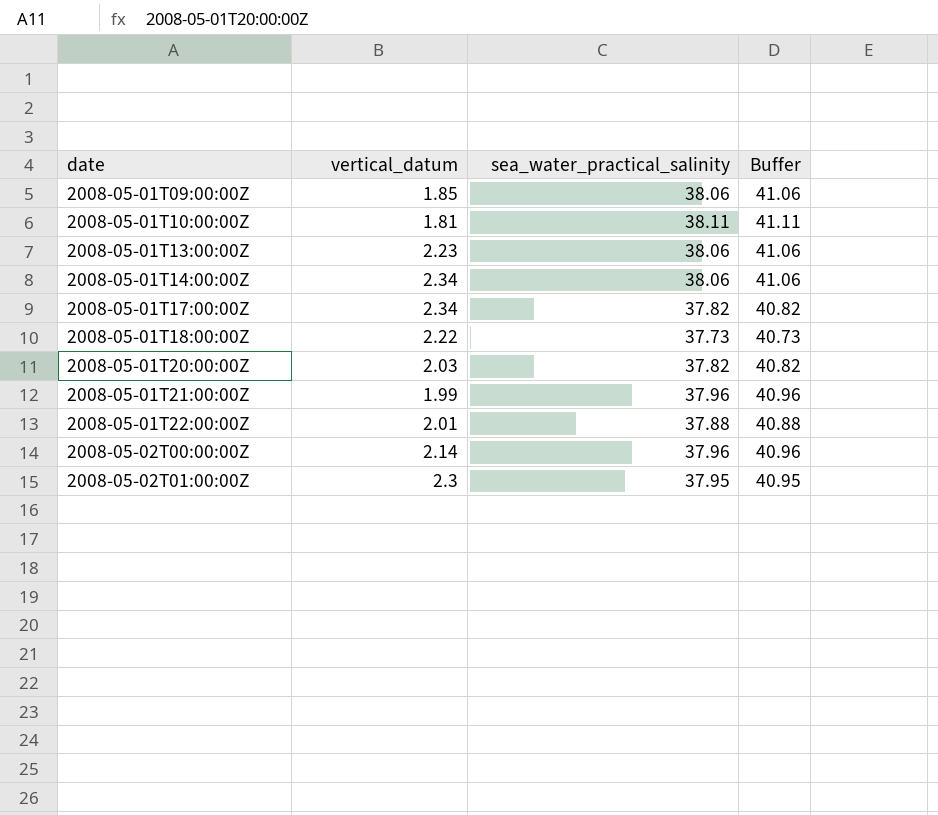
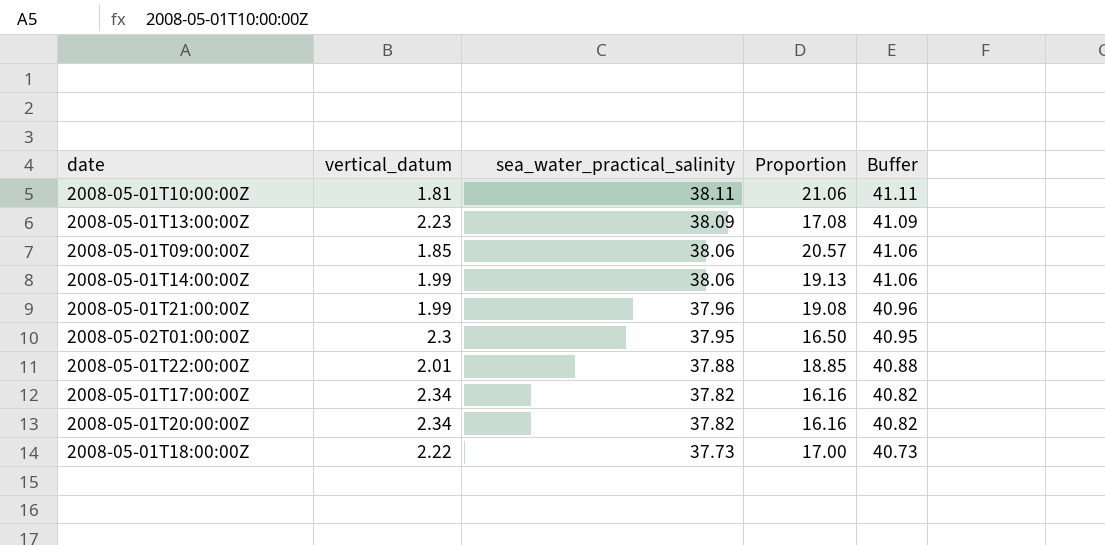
row order: date ascending -> sea_water_practical_salinity descending
column Proportion | formula: none -> [sea_water_practical_salinity] / [vertical_datum]
row 2008-05-02T00:00:00Z: 2.14 | 37.96 | 40.96 -> none
2008-05-01T13:00:00Z | sea_water_practical_salinity: 38.06 -> 38.09
2008-05-01T13:00:00Z | Buffer: 41.06 -> 41.09
2008-05-01T14:00:00Z | vertical_datum: 2.34 -> 1.99
2008-05-01T20:00:00Z | vertical_datum: 2.03 -> 2.34

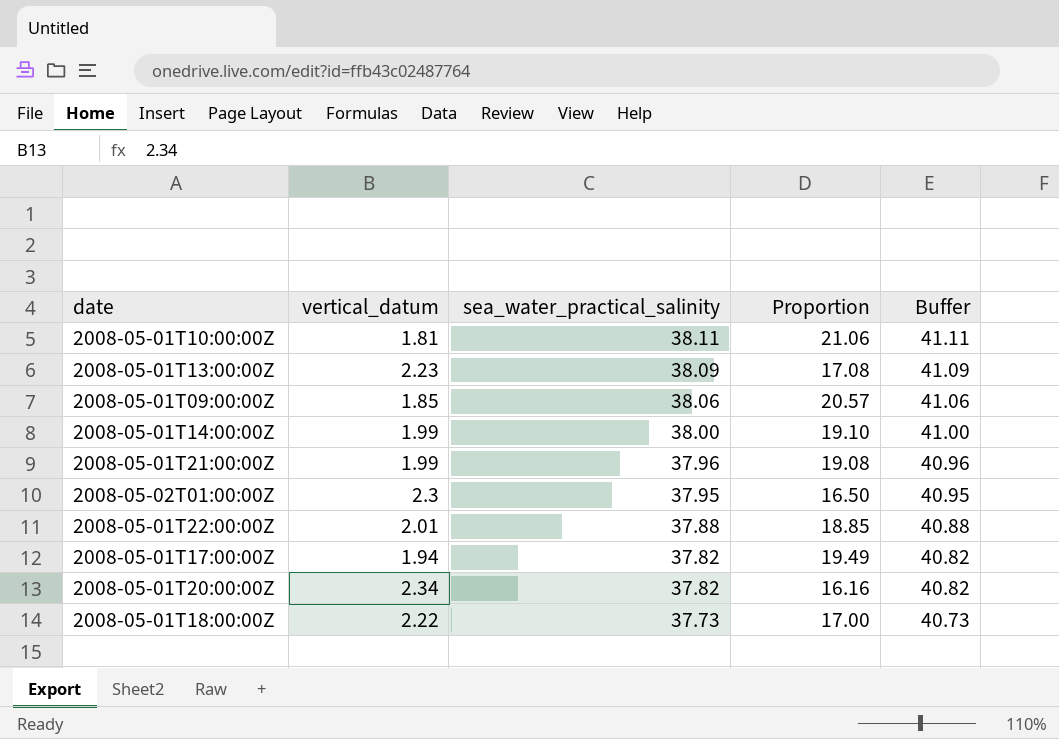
2008-05-01T14:00:00Z | sea_water_practical_salinity: 38.06 -> 38.00
2008-05-01T14:00:00Z | Proportion: 19.13 -> 19.10
2008-05-01T14:00:00Z | Buffer: 41.06 -> 41.00
2008-05-01T17:00:00Z | vertical_datum: 2.34 -> 1.94
2008-05-01T17:00:00Z | Proportion: 16.16 -> 19.49

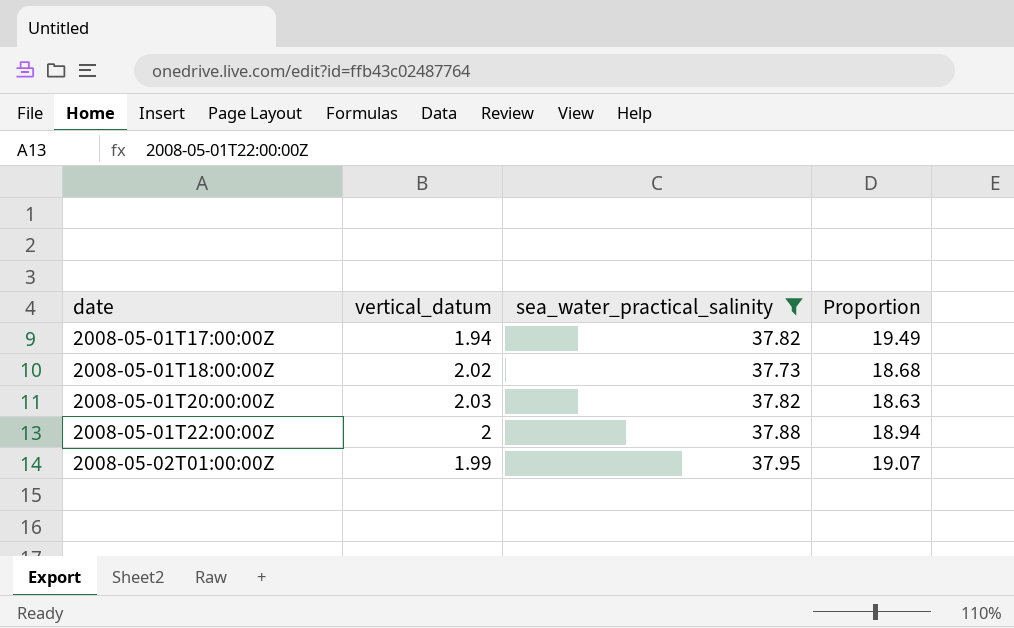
filter: none -> sea_water_practical_salinity <= 37.95
row order: sea_water_practical_salinity descending -> date ascending
column Buffer | formula: [sea_water_practical_salinity] + 3 -> none
2008-05-01T18:00:00Z | vertical_datum: 2.22 -> 2.02
2008-05-01T18:00:00Z | Proportion: 17.00 -> 18.68
2008-05-01T20:00:00Z | vertical_datum: 2.34 -> 2.03
2008-05-01T20:00:00Z | Proportion: 16.16 -> 18.63
2008-05-01T22:00:00Z | vertical_datum: 2.01 -> 2
2008-05-01T22:00:00Z | Proportion: 18.85 -> 18.94
2008-05-02T01:00:00Z | vertical_datum: 2.3 -> 1.99
2008-05-02T01:00:00Z | Proportion: 16.50 -> 19.07

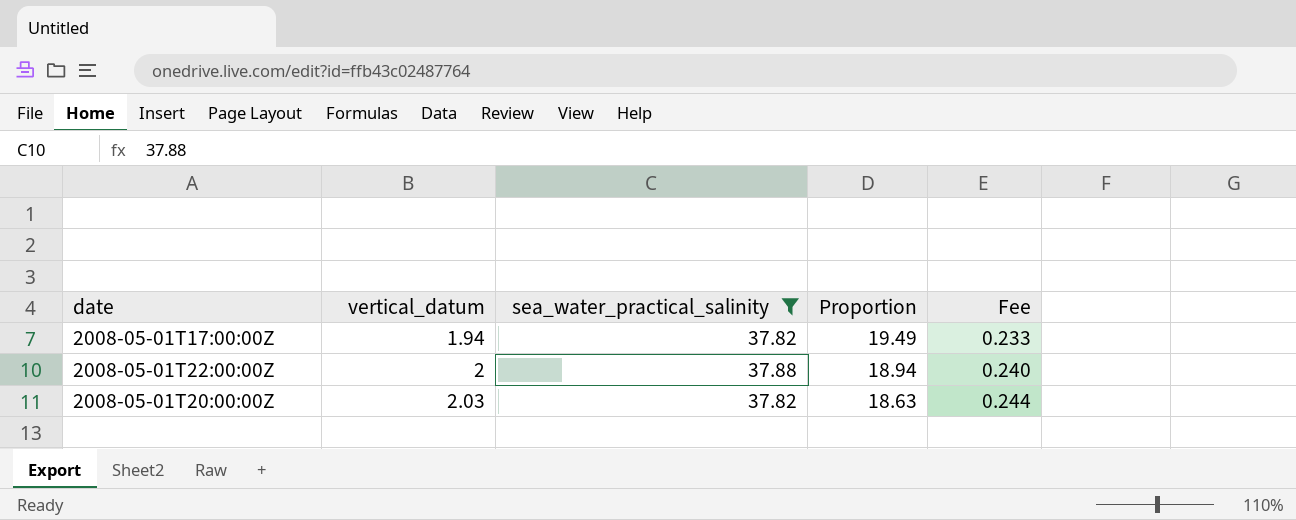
row order: date ascending -> vertical_datum ascending
column Fee | formula: none -> [vertical_datum] * 0.12
row 2008-05-01T18:00:00Z: 2.02 | 37.73 | 18.68 -> none
row 2008-05-02T01:00:00Z: 1.99 | 37.95 | 19.07 -> none

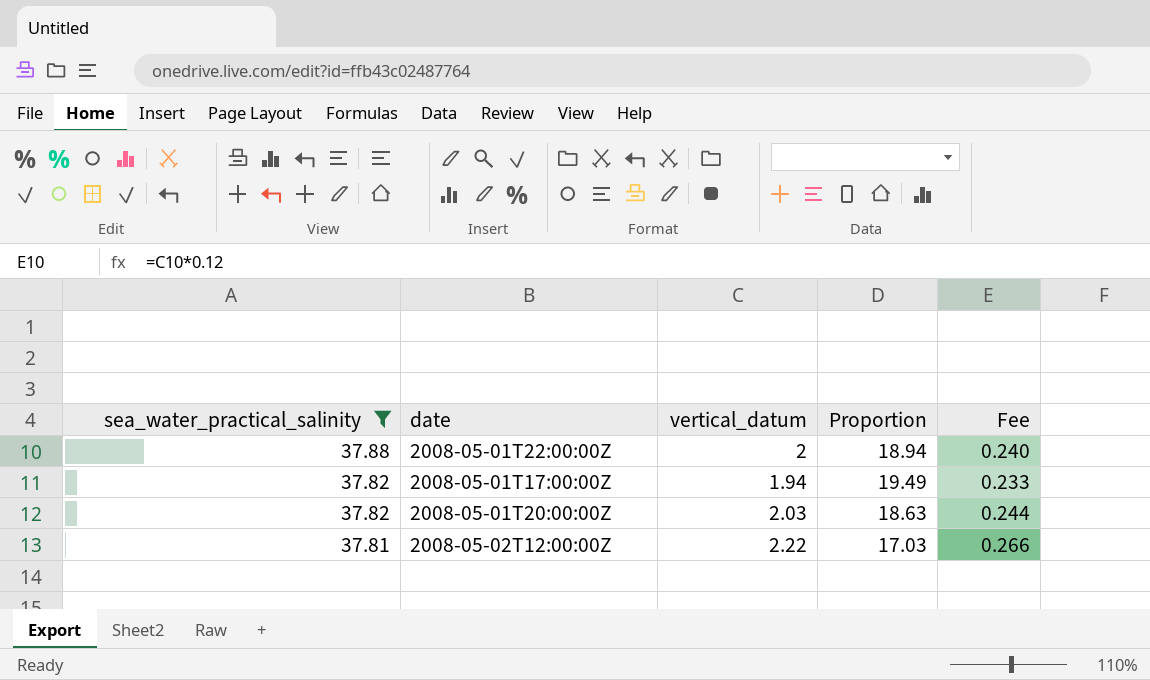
row order: vertical_datum ascending -> sea_water_practical_salinity descending
column sea_water_practical_salinity | position: 3 -> 1
row 2008-05-02T12:00:00Z: none -> 37.81 | 2.22 | 17.03 | 0.266

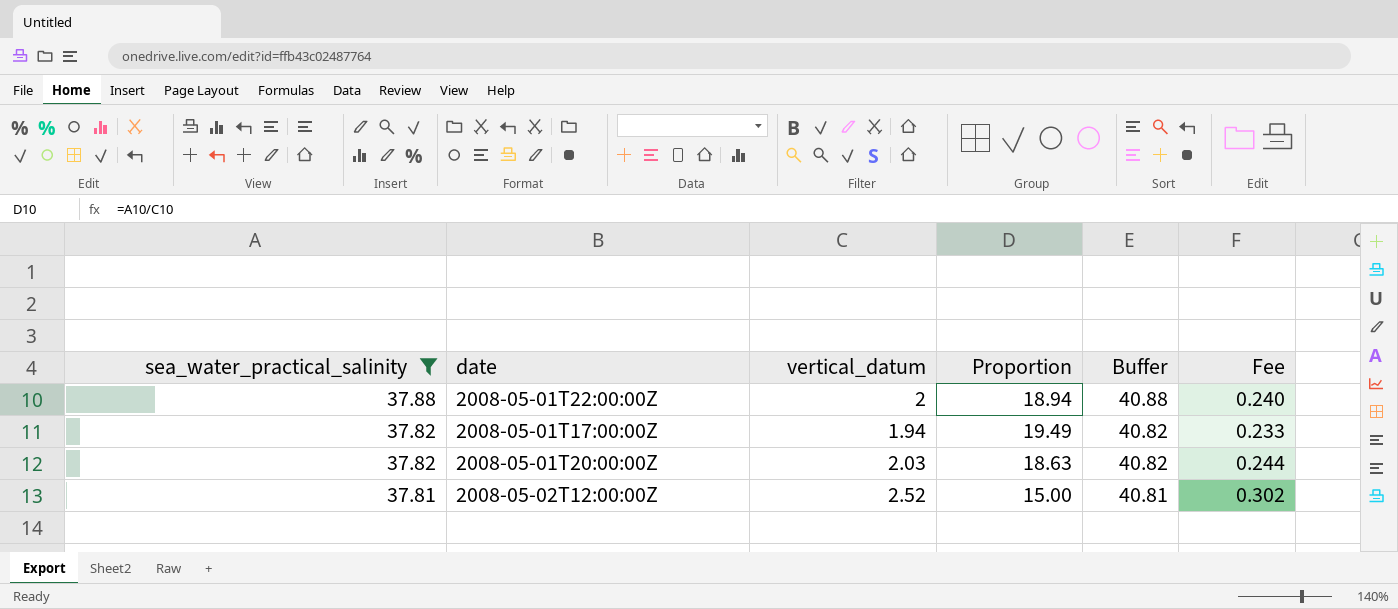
column Buffer | formula: none -> [sea_water_practical_salinity] + 3
2008-05-02T12:00:00Z | vertical_datum: 2.22 -> 2.52
2008-05-02T12:00:00Z | Proportion: 17.03 -> 15.00
2008-05-02T12:00:00Z | Fee: 0.266 -> 0.302

